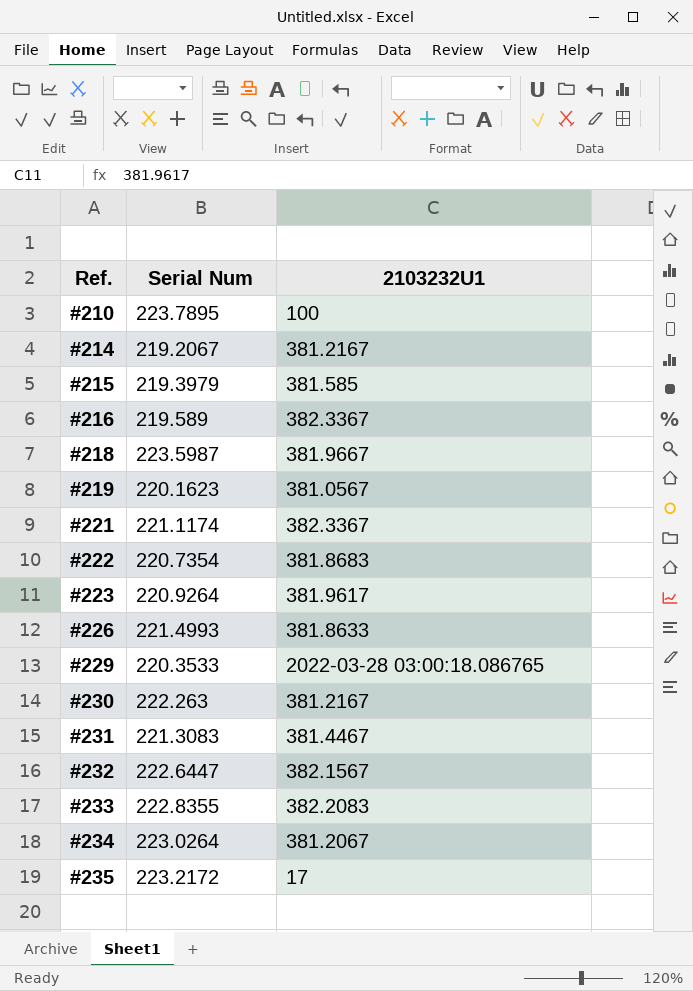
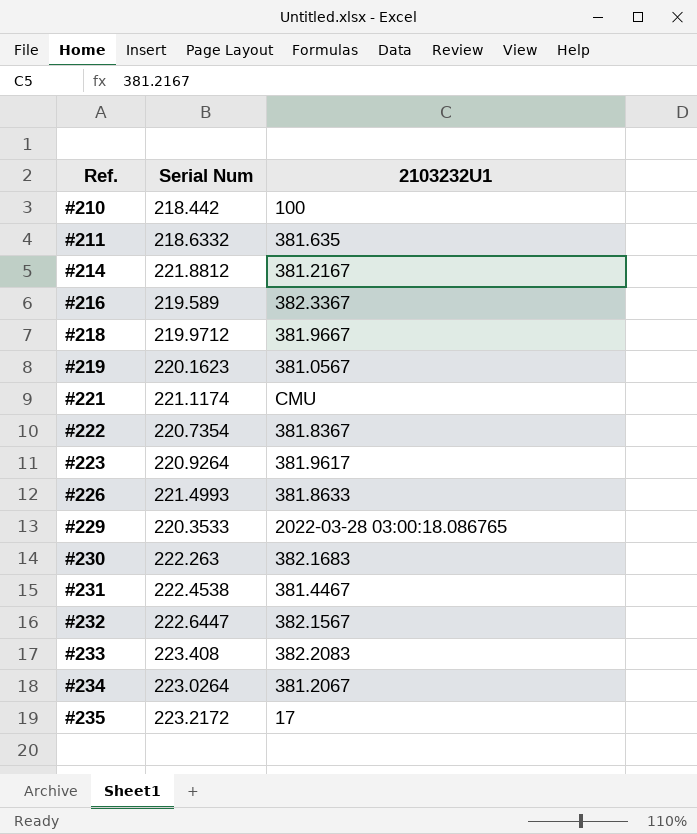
row #215: 219.3979 | 381.585 -> none
#210 | Serial Num: 223.7895 -> 218.442
row #211: none -> 218.6332 | 381.635
#214 | Serial Num: 219.2067 -> 221.8812
#218 | Serial Num: 223.5987 -> 219.9712
#221 | 2103232U1: 382.3367 -> CMU
#222 | 2103232U1: 381.8683 -> 381.8367
#230 | 2103232U1: 381.2167 -> 382.1683
#231 | Serial Num: 221.3083 -> 222.4538
#233 | Serial Num: 222.8355 -> 223.408

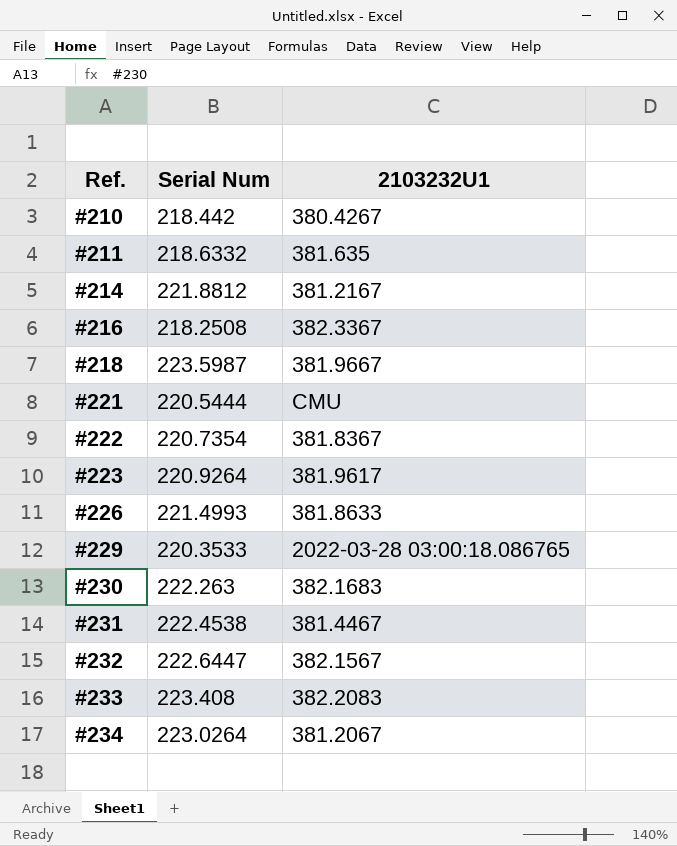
row #219: 220.1623 | 381.0567 -> none
row #235: 223.2172 | 17 -> none
#210 | 2103232U1: 100 -> 380.4267
#216 | Serial Num: 219.589 -> 218.2508
#218 | Serial Num: 219.9712 -> 223.5987
#221 | Serial Num: 221.1174 -> 220.5444

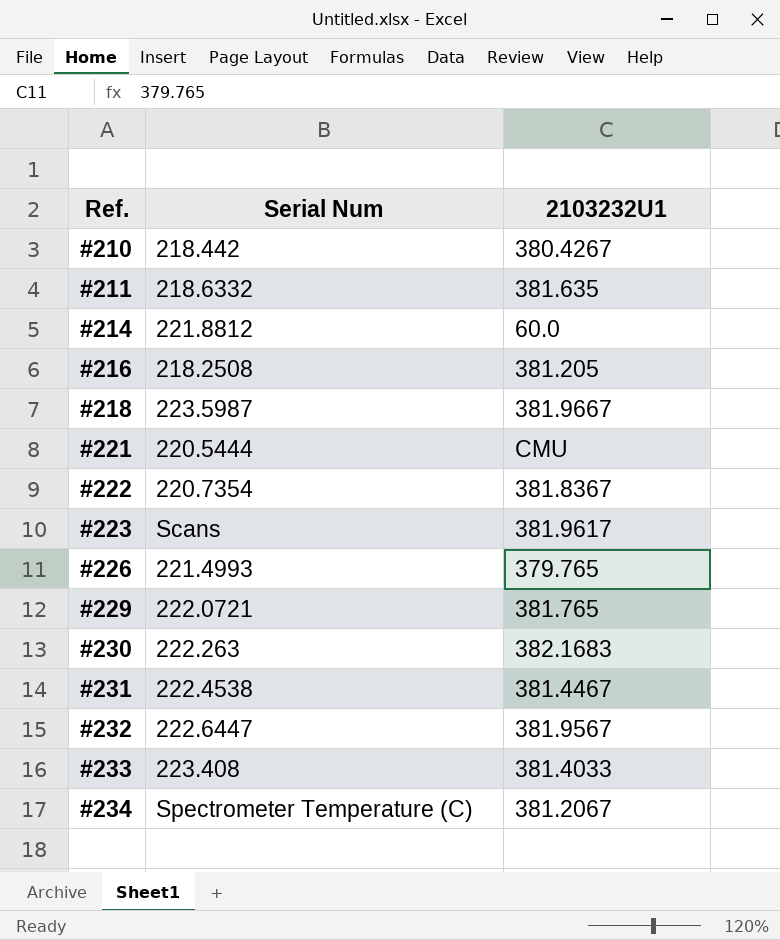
#214 | 2103232U1: 381.2167 -> 60.0
#216 | 2103232U1: 382.3367 -> 381.205
#223 | Serial Num: 220.9264 -> Scans
#226 | 2103232U1: 381.8633 -> 379.765
#229 | Serial Num: 220.3533 -> 222.0721
#229 | 2103232U1: 2022-03-28 03:00:18.086765 -> 381.765
#232 | 2103232U1: 382.1567 -> 381.9567
#233 | 2103232U1: 382.2083 -> 381.4033
#234 | Serial Num: 223.0264 -> Spectrometer Temperature (C)

